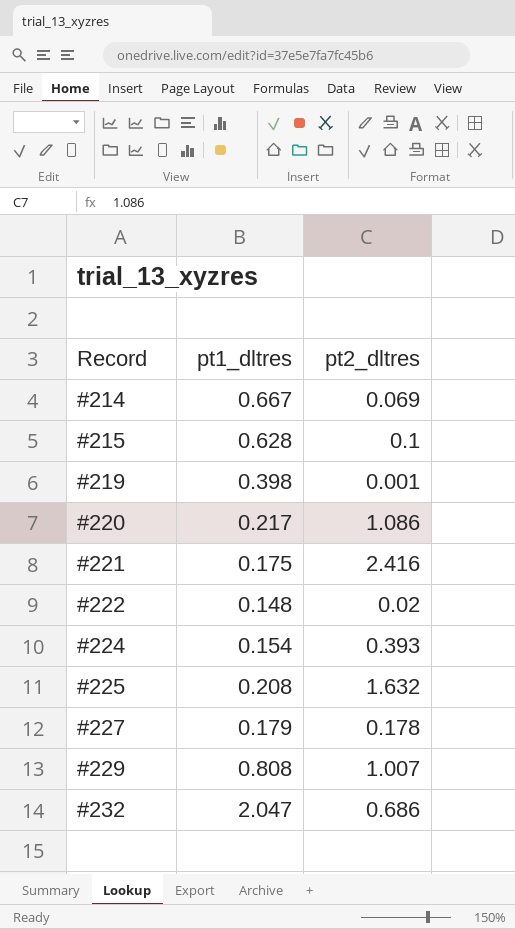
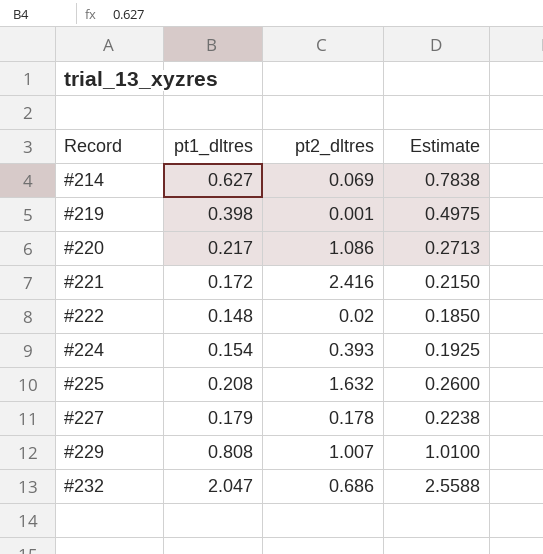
column Estimate | formula: none -> [pt1_dltres] * 1.25
row #215: 0.628 | 0.1 -> none
#214 | pt1_dltres: 0.667 -> 0.627
#221 | pt1_dltres: 0.175 -> 0.172

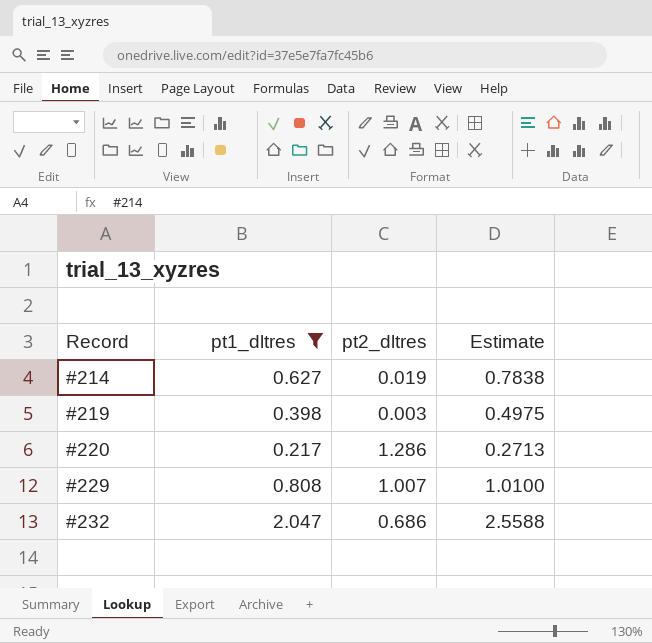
filter: none -> pt1_dltres >= 0.217
#214 | pt2_dltres: 0.069 -> 0.019
#219 | pt2_dltres: 0.001 -> 0.003
#220 | pt2_dltres: 1.086 -> 1.286

